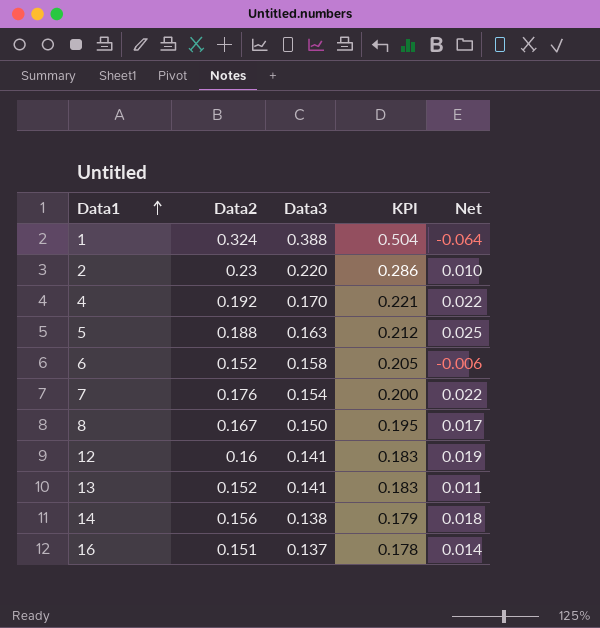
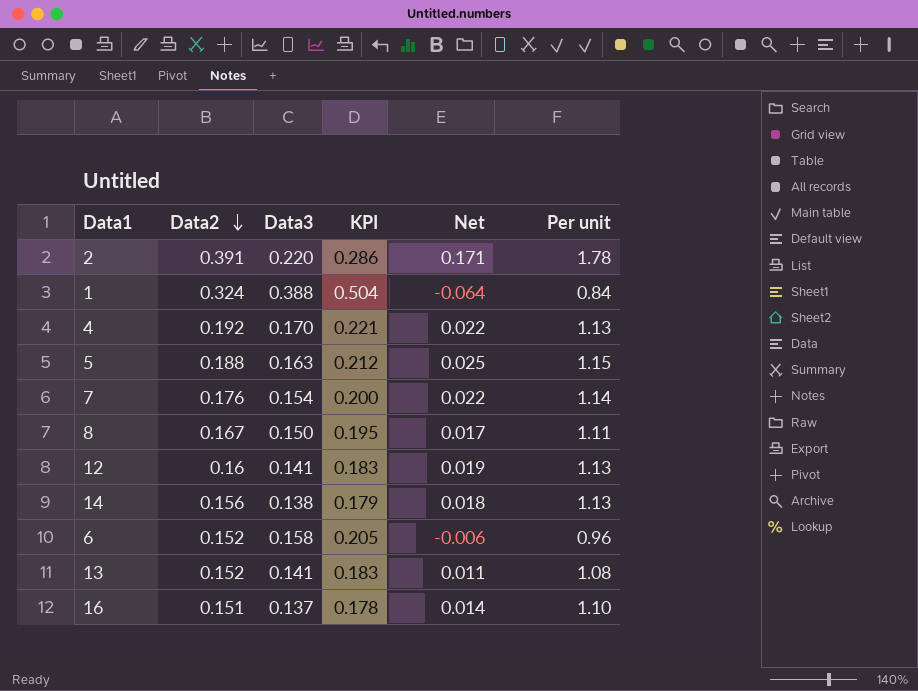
row order: Data1 ascending -> Data2 descending
column Per unit | formula: none -> [Data2] / [Data3]
2 | Data2: 0.23 -> 0.391
2 | Net: 0.010 -> 0.171

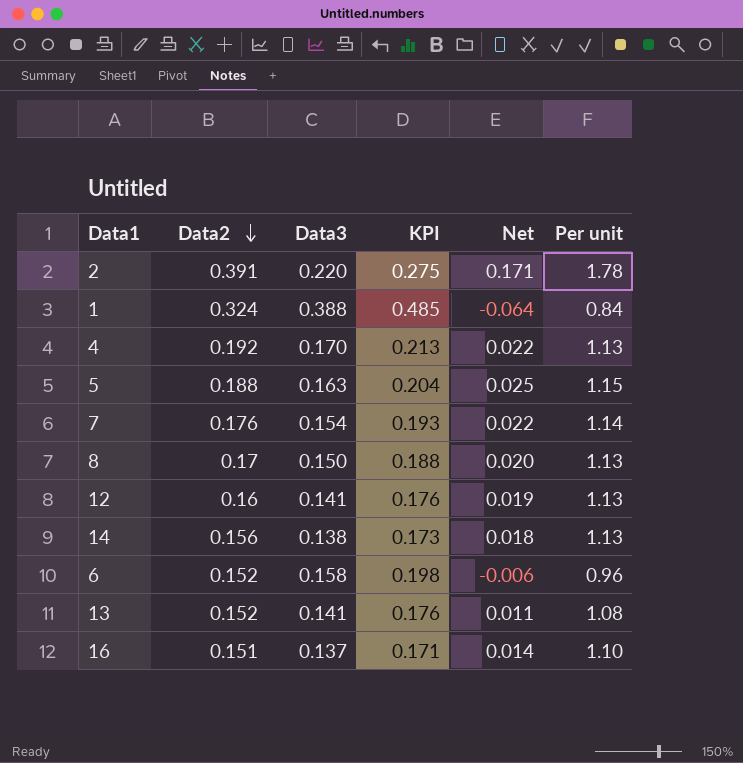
column KPI | formula: [Data3] * 1.3 -> [Data3] * 1.25
8 | Data2: 0.167 -> 0.17
8 | Net: 0.017 -> 0.020
8 | Per unit: 1.11 -> 1.13

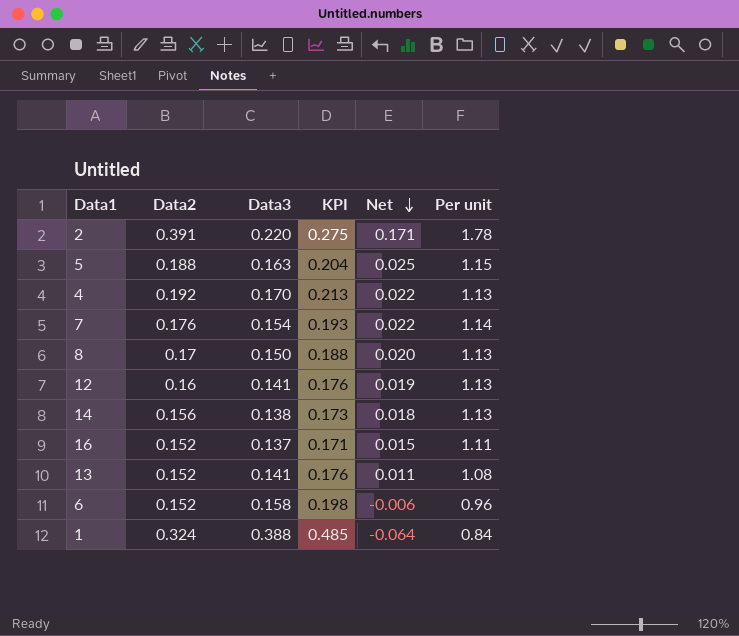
row order: Data2 descending -> Net descending
16 | Data2: 0.151 -> 0.152
16 | Net: 0.014 -> 0.015
16 | Per unit: 1.10 -> 1.11

